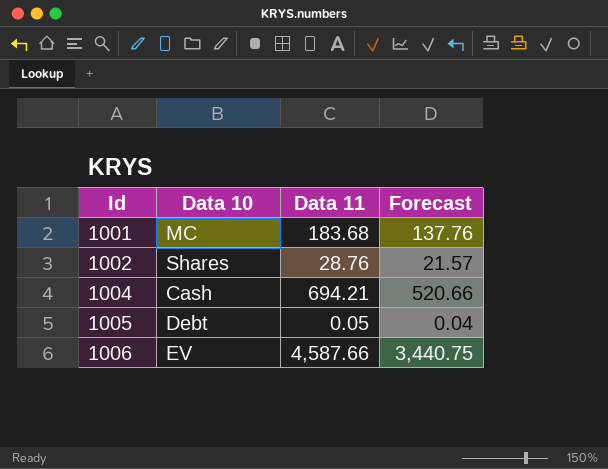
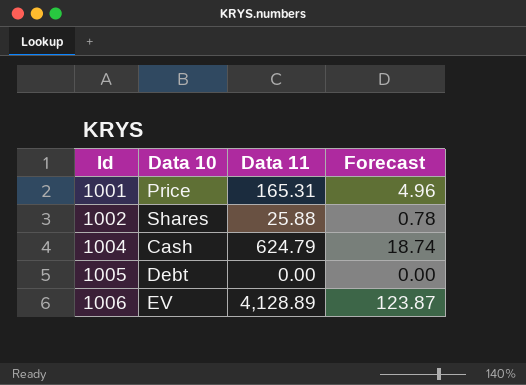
column Forecast | formula: [Data 11] * 0.75 -> [Data 11] * 0.03
1001 | Data 10: MC -> Price
1001 | Data 11: 183.68 -> 165.31
1002 | Data 11: 28.76 -> 25.88
1004 | Data 11: 694.21 -> 624.79
1005 | Data 11: 0.05 -> 0.00
1006 | Data 11: 4,587.66 -> 4,128.89

